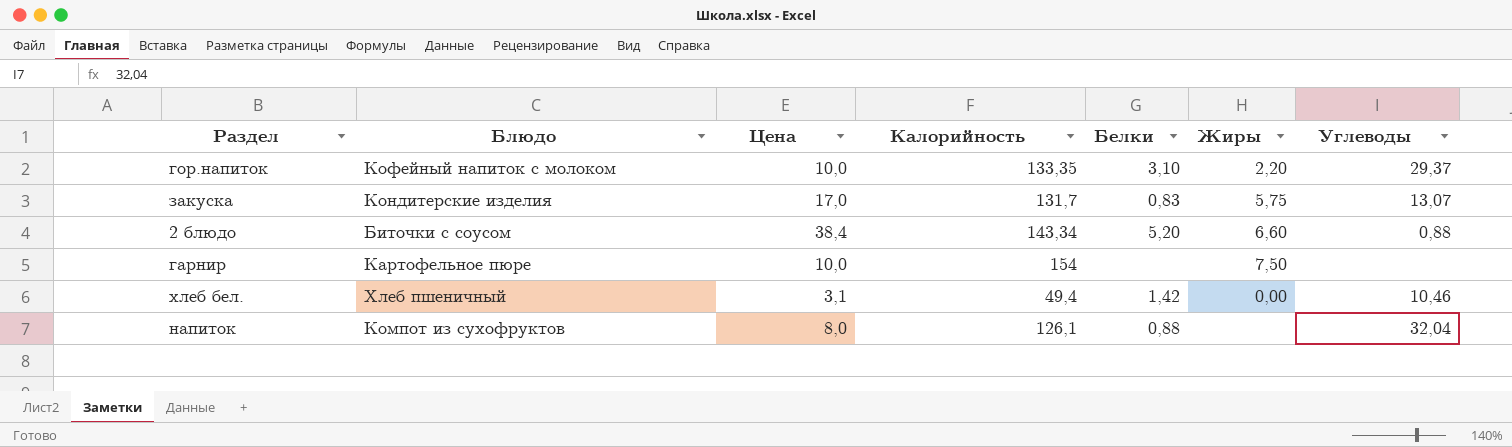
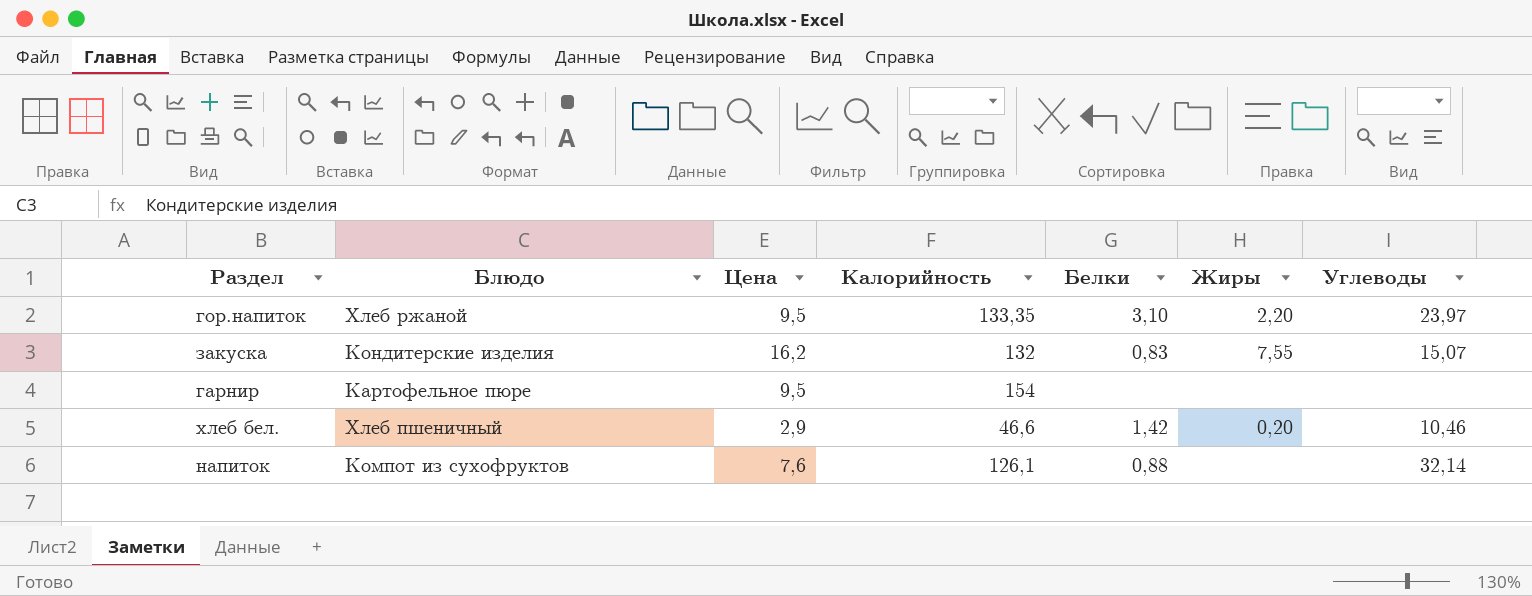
row 2 блюдо: Биточки с соусом | 38,4 | 143,34 | 5,20 | 6,60 | 0,88 -> none
гор.напиток | Блюдо: Кофейный напиток с молоком -> Хлеб ржаной
гор.напиток | Цена: 10,0 -> 9,5
гор.напиток | Углеводы: 29,37 -> 23,97
закуска | Цена: 17,0 -> 16,2
закуска | Калорийность: 131,7 -> 132
закуска | Жиры: 5,75 -> 7,55
закуска | Углеводы: 13,07 -> 15,07
гарнир | Цена: 10,0 -> 9,5
гарнир | Жиры: 7,50 -> none
хлеб бел. | Цена: 3,1 -> 2,9
хлеб бел. | Калорийность: 49,4 -> 46,6
хлеб бел. | Жиры: 0,00 -> 0,20
напиток | Цена: 8,0 -> 7,6
напиток | Углеводы: 32,04 -> 32,14

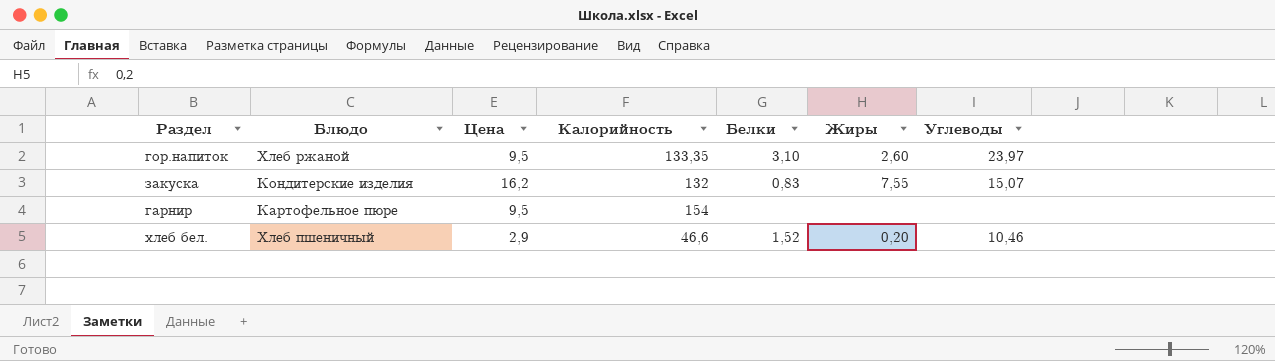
row напиток: Компот из сухофруктов | 7,6 | 126,1 | 0,88 | none | 32,14 -> none
гор.напиток | Жиры: 2,20 -> 2,60
хлеб бел. | Белки: 1,42 -> 1,52

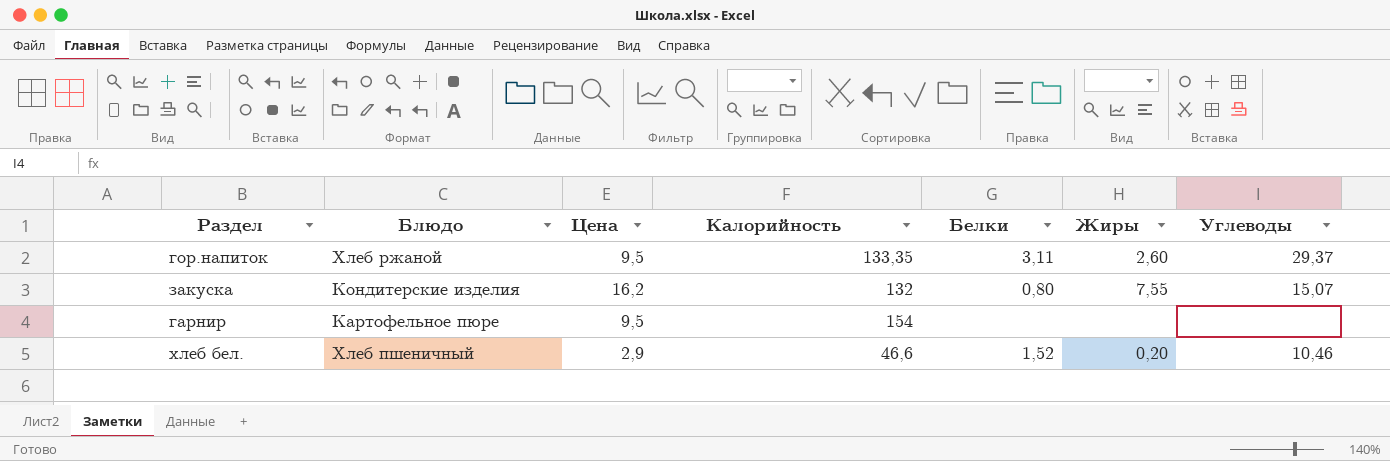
гор.напиток | Белки: 3,10 -> 3,11
гор.напиток | Углеводы: 23,97 -> 29,37
закуска | Белки: 0,83 -> 0,80

